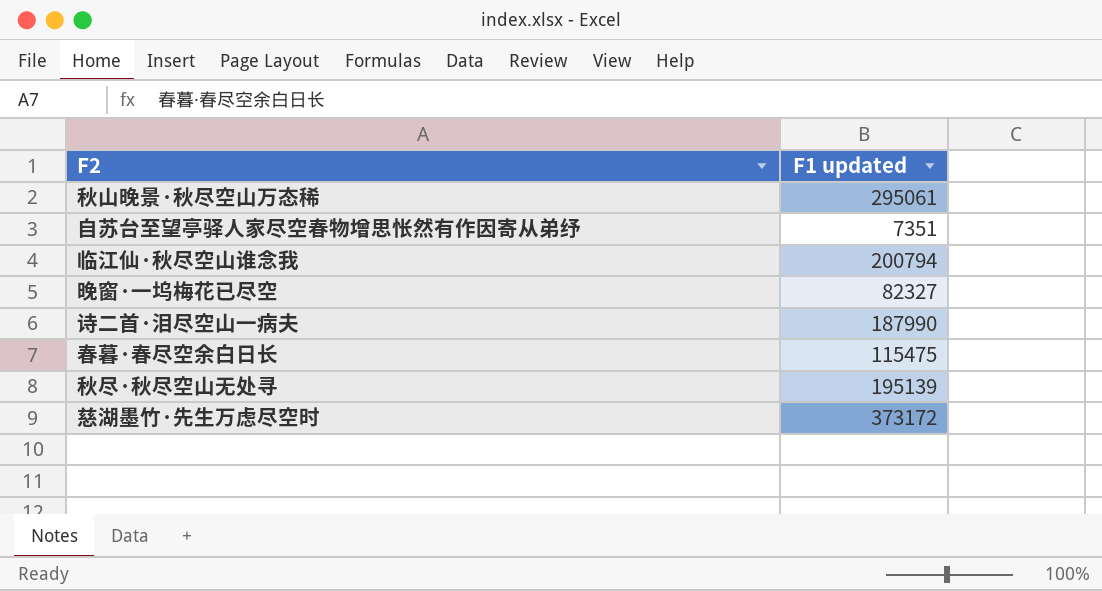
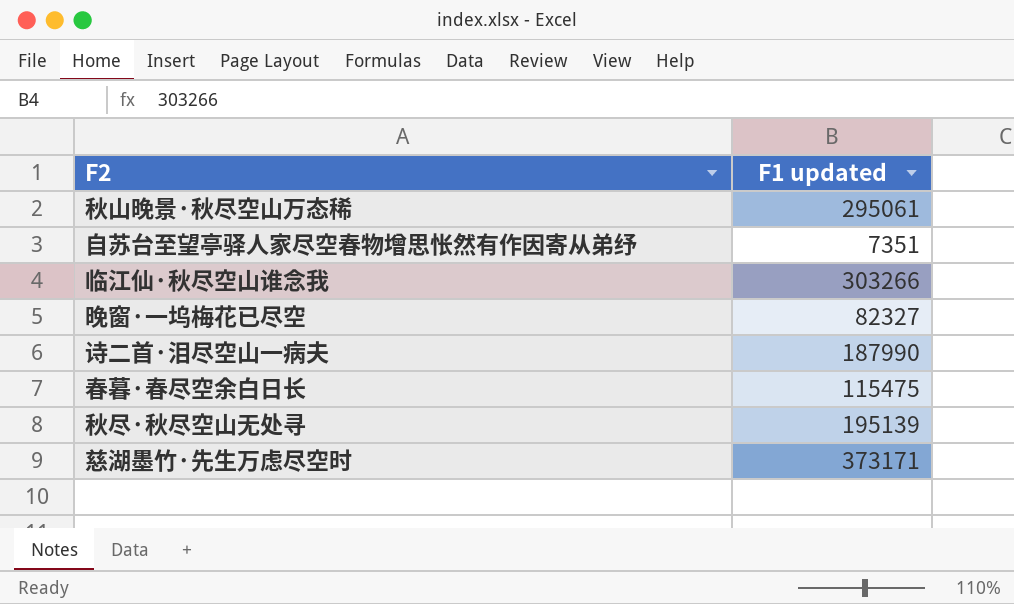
临江仙·秋尽空山谁念我 | F1 updated: 200794 -> 303266
慈湖墨竹·先生万虑尽空时 | F1 updated: 373172 -> 373171

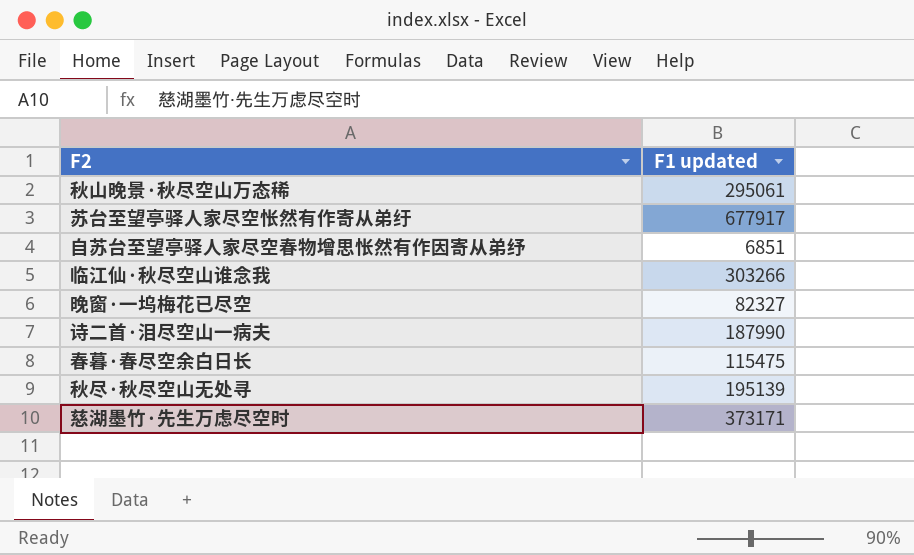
row 苏台至望亭驿人家尽空怅然有作寄从弟纡: none -> 677917
自苏台至望亭驿人家尽空春物增思怅然有作因寄从弟纾 | F1 updated: 7351 -> 6851

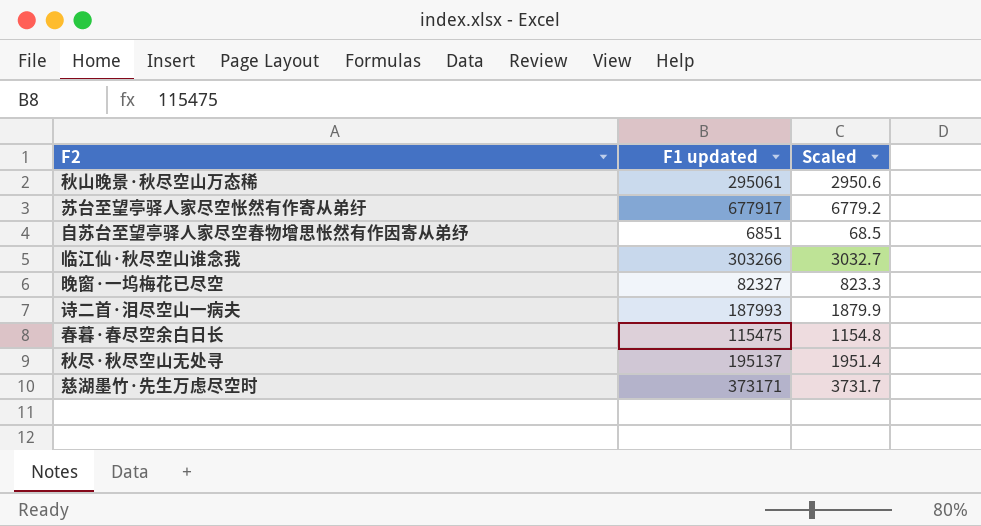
column Scaled | formula: none -> [F1 updated] * 0.01
诗二首·泪尽空山一病夫 | F1 updated: 187990 -> 187993
秋尽·秋尽空山无处寻 | F1 updated: 195139 -> 195137

